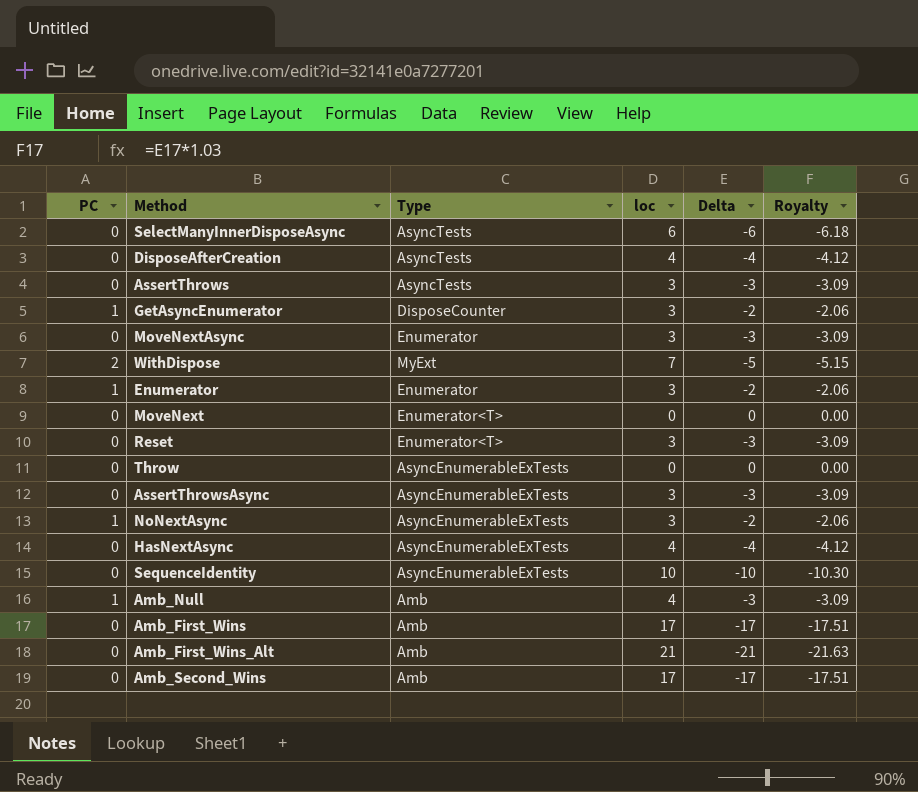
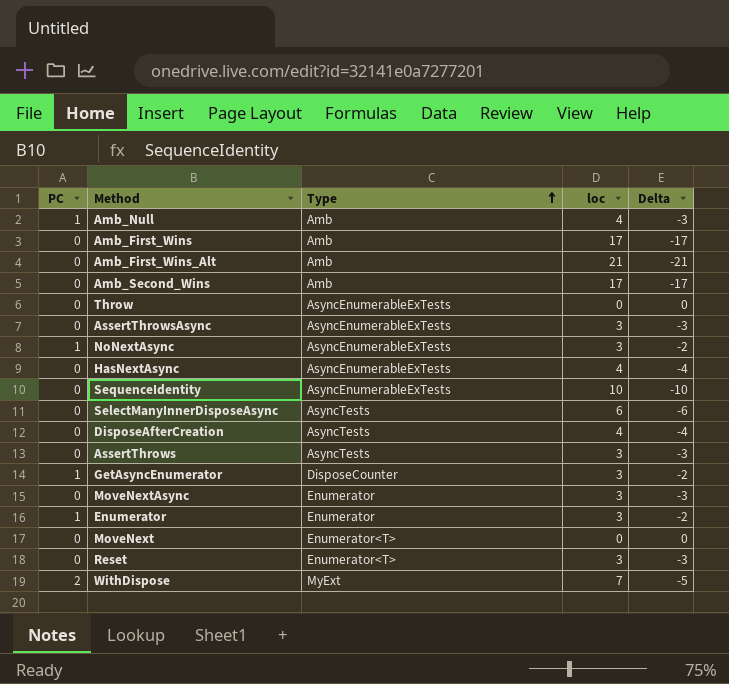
row order: none -> Type ascending
column Royalty | formula: [Delta] * 1.03 -> none

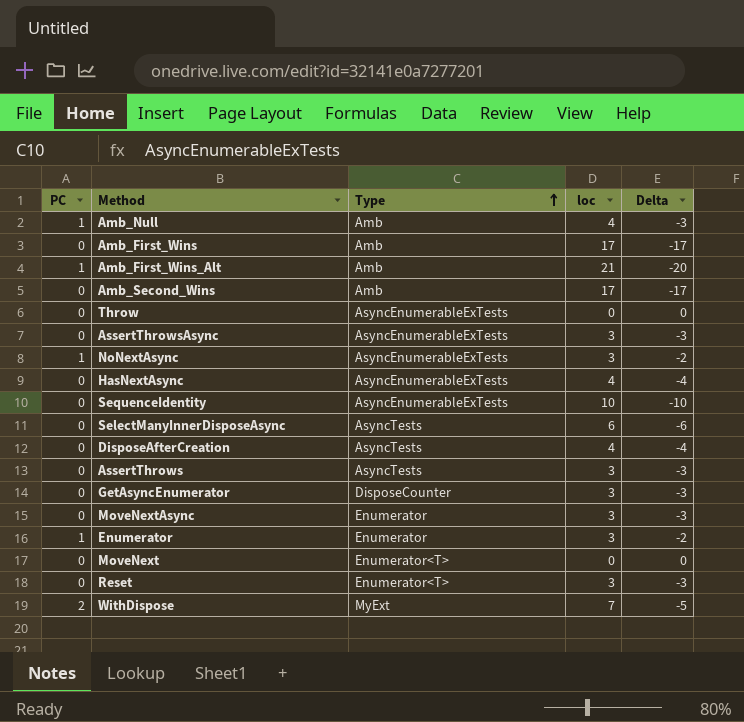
Amb_First_Wins_Alt | PC: 0 -> 1
Amb_First_Wins_Alt | Delta: -21 -> -20
GetAsyncEnumerator | PC: 1 -> 0
GetAsyncEnumerator | Delta: -2 -> -3

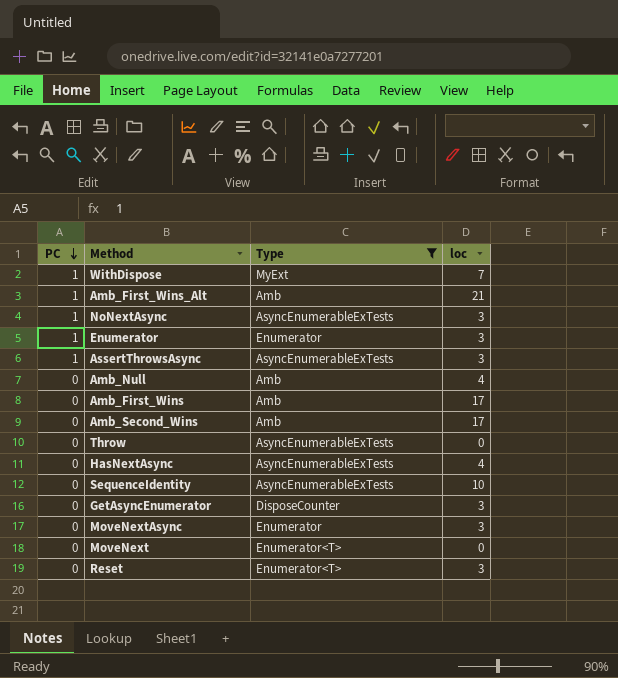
filter: none -> Type != AsyncTests
row order: Type ascending -> PC descending
column Delta | formula: [PC] - [loc] -> none
WithDispose | PC: 2 -> 1
AssertThrowsAsync | PC: 0 -> 1
Amb_Null | PC: 1 -> 0

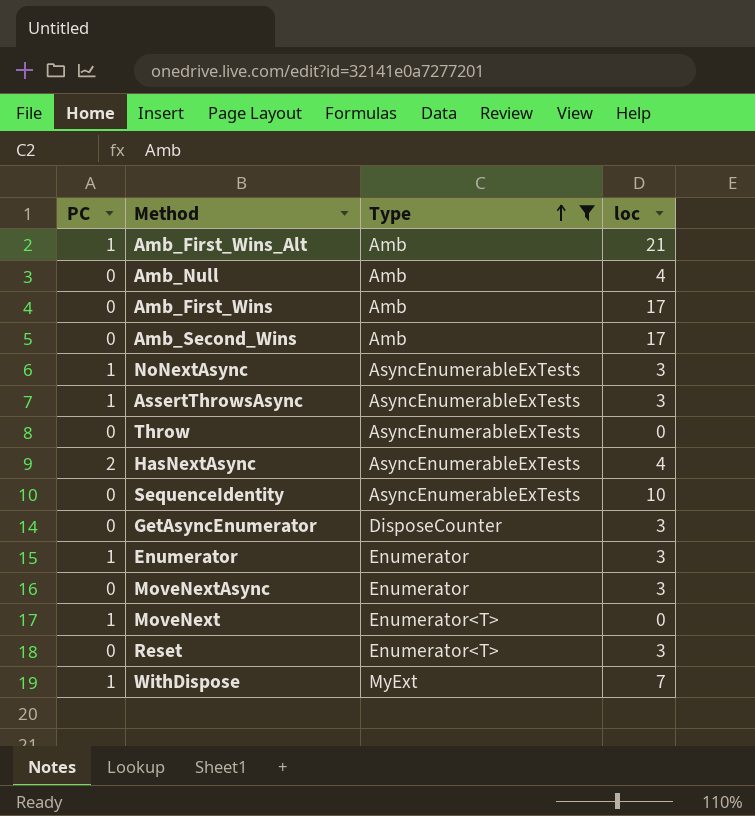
row order: PC descending -> Type ascending
HasNextAsync | PC: 0 -> 2
MoveNext | PC: 0 -> 1

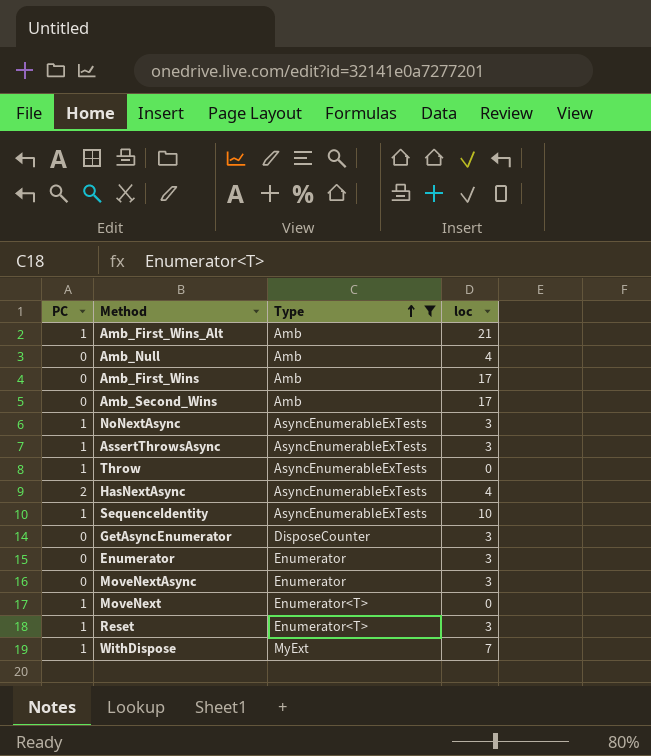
Throw | PC: 0 -> 1
SequenceIdentity | PC: 0 -> 1
Enumerator | PC: 1 -> 0
Reset | PC: 0 -> 1

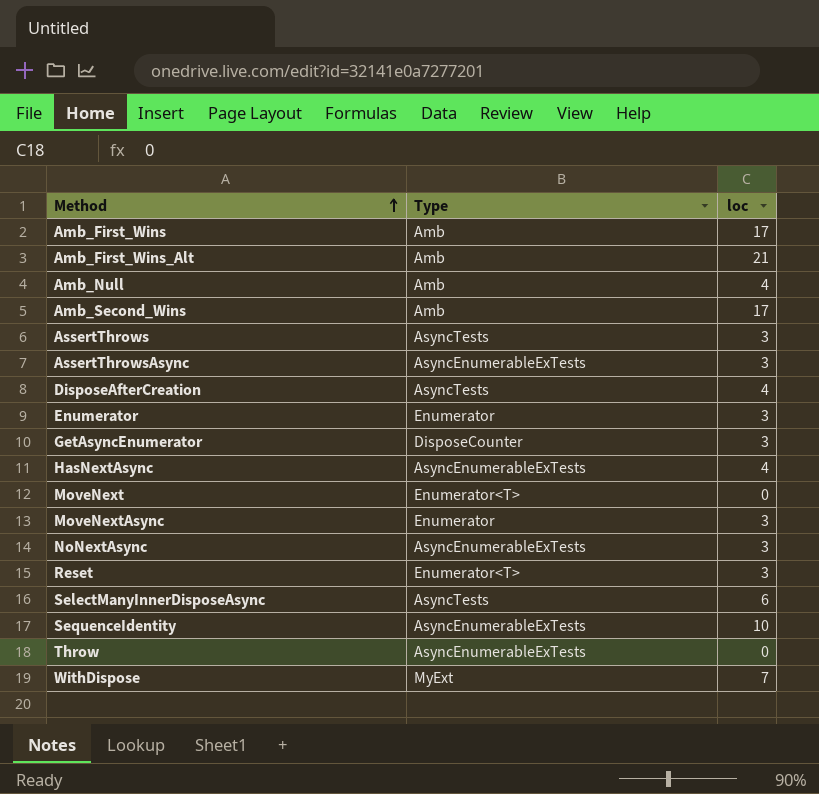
filter: Type != AsyncTests -> none
row order: Type ascending -> Method ascending
column PC | position: 1 -> none

